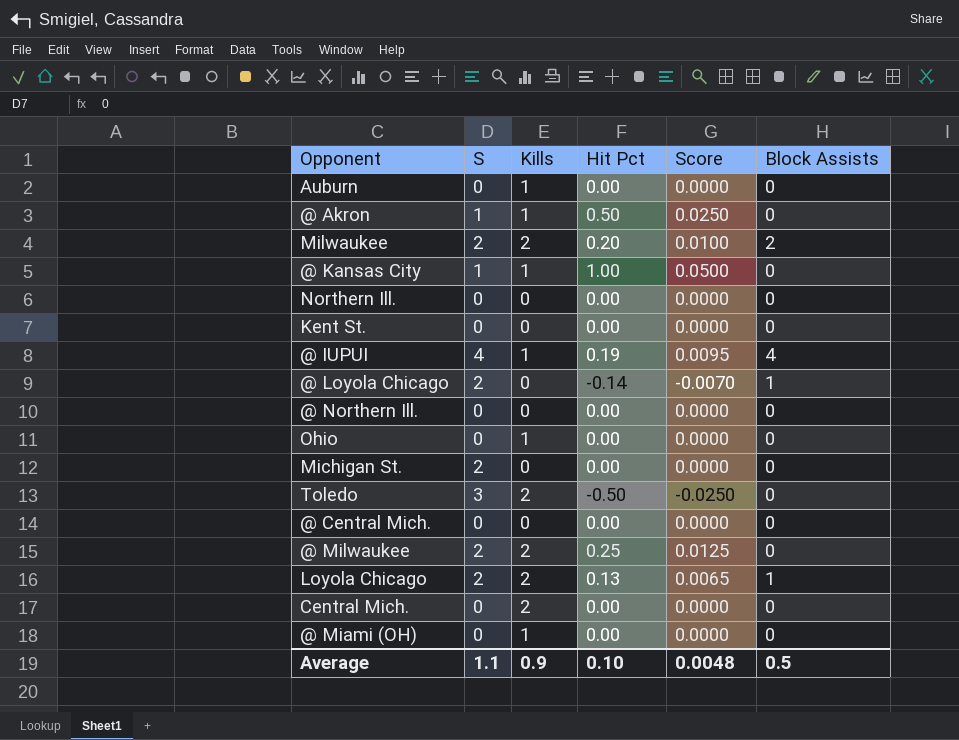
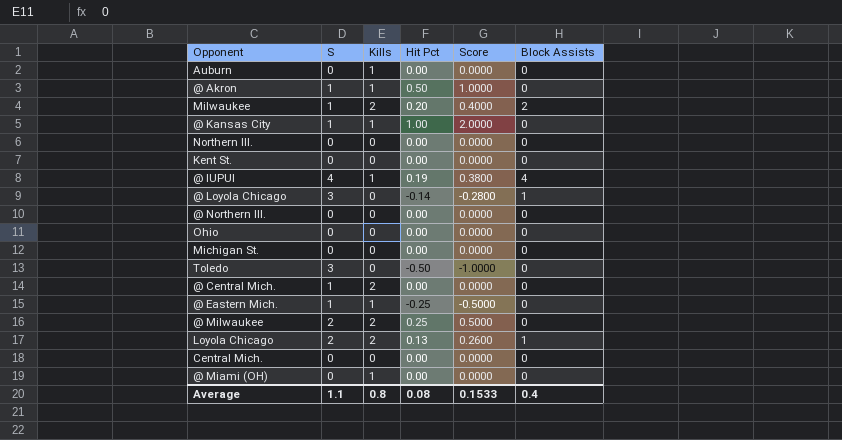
column Score | formula: [Hit Pct] * 0.05 -> [Hit Pct] * 2
Milwaukee | S: 2 -> 1
@ Loyola Chicago | S: 2 -> 3
Ohio | Kills: 1 -> 0
Michigan St. | S: 2 -> 0
Toledo | Kills: 2 -> 0
@ Central Mich. | S: 0 -> 1
@ Central Mich. | Kills: 0 -> 2
row @ Eastern Mich.: none -> 1 | 1 | -0.25 | -0.5000 | 0
Central Mich. | Kills: 2 -> 0
Average | Kills: 0.9 -> 0.8
Average | Hit Pct: 0.10 -> 0.08
Average | Score: 0.0048 -> 0.1533
Average | Block Assists: 0.5 -> 0.4

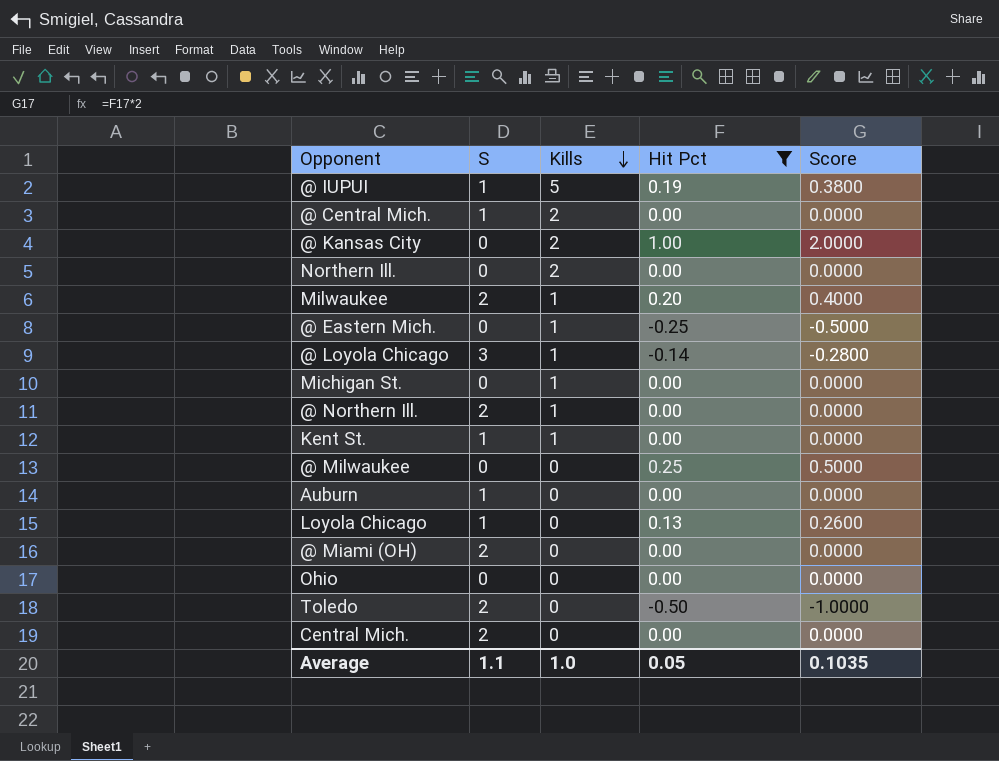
filter: none -> Hit Pct != 0.50
row order: none -> Kills descending
column Block Assists | position: 6 -> none
@ IUPUI | S: 4 -> 1
@ IUPUI | Kills: 1 -> 5
@ Kansas City | S: 1 -> 0
@ Kansas City | Kills: 1 -> 2
Northern Ill. | Kills: 0 -> 2
Milwaukee | S: 1 -> 2
Milwaukee | Kills: 2 -> 1
@ Eastern Mich. | S: 1 -> 0
@ Loyola Chicago | Kills: 0 -> 1
Michigan St. | Kills: 0 -> 1
@ Northern Ill. | S: 0 -> 2
@ Northern Ill. | Kills: 0 -> 1
Kent St. | S: 0 -> 1
Kent St. | Kills: 0 -> 1
@ Milwaukee | S: 2 -> 0
@ Milwaukee | Kills: 2 -> 0
Auburn | S: 0 -> 1
Auburn | Kills: 1 -> 0
Loyola Chicago | S: 2 -> 1
Loyola Chicago | Kills: 2 -> 0
@ Miami (OH) | S: 0 -> 2
@ Miami (OH) | Kills: 1 -> 0
Toledo | S: 3 -> 2
Central Mich. | S: 0 -> 2
Average | Kills: 0.8 -> 1.0
Average | Hit Pct: 0.08 -> 0.05
Average | Score: 0.1533 -> 0.1035

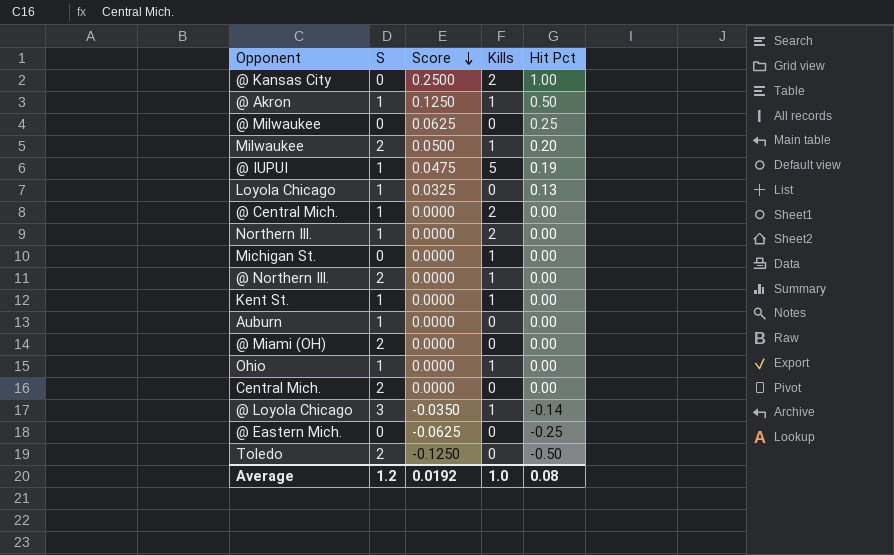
filter: Hit Pct != 0.50 -> none
row order: Kills descending -> Score descending
column Score | formula: [Hit Pct] * 2 -> [Hit Pct] * 0.25
column Score | position: 5 -> 3
Northern Ill. | S: 0 -> 1
Ohio | S: 0 -> 1
Ohio | Kills: 0 -> 1
@ Eastern Mich. | Kills: 1 -> 0
Average | S: 1.1 -> 1.2
Average | Score: 0.1035 -> 0.0192
Average | Hit Pct: 0.05 -> 0.08

